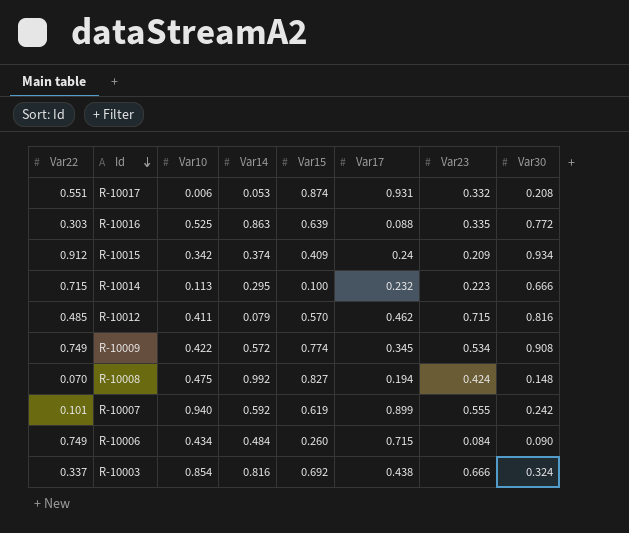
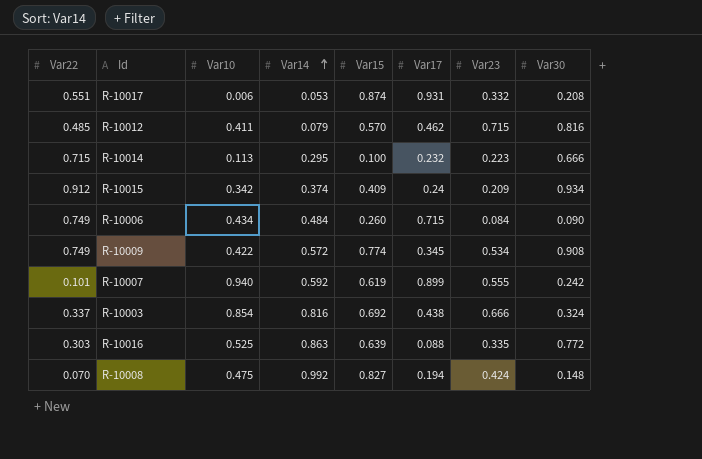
row order: Id descending -> Var14 ascending

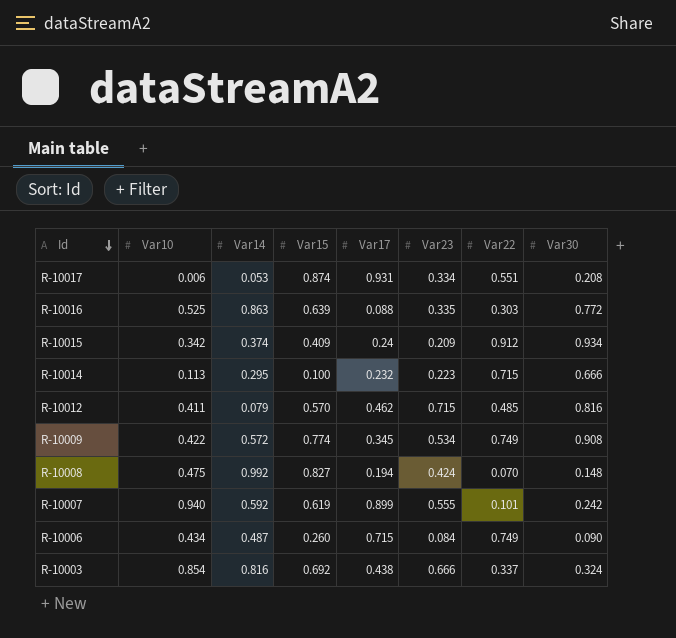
row order: Var14 ascending -> Id descending
column Var22 | position: 1 -> 7
R-10017 | Var23: 0.332 -> 0.334
R-10006 | Var14: 0.484 -> 0.487

